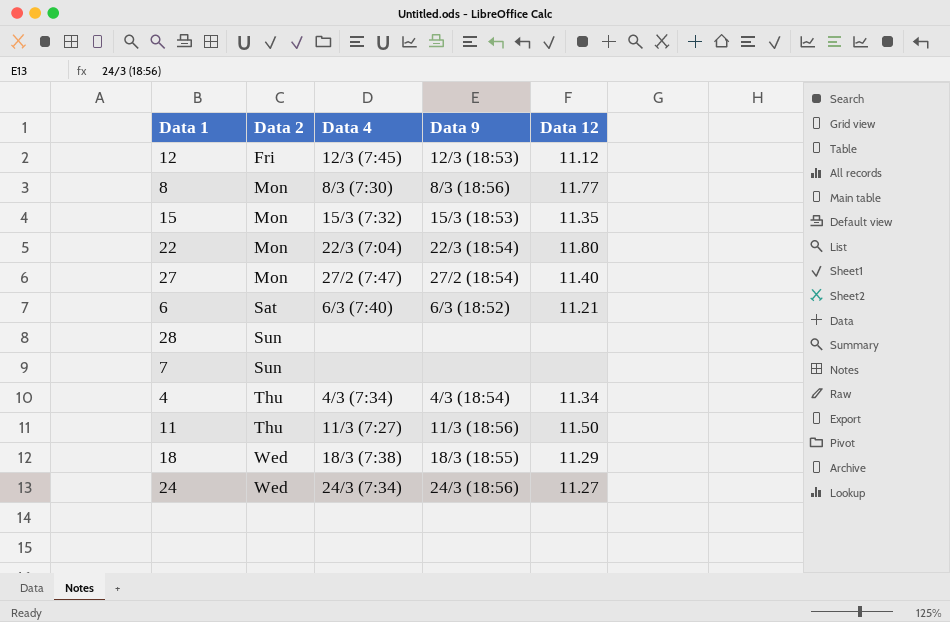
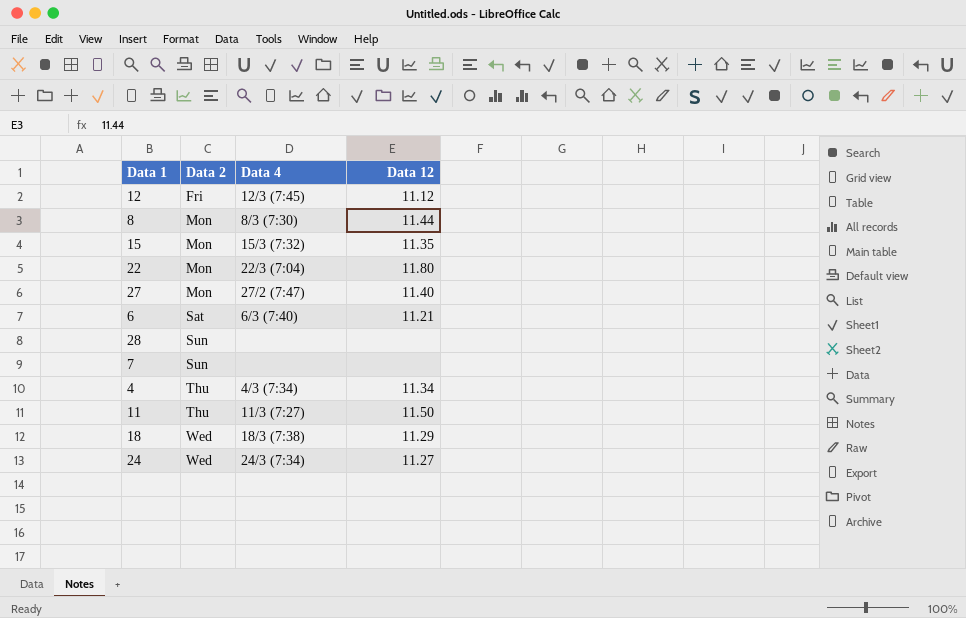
column Data 9 | position: 4 -> none
8 | Data 12: 11.77 -> 11.44

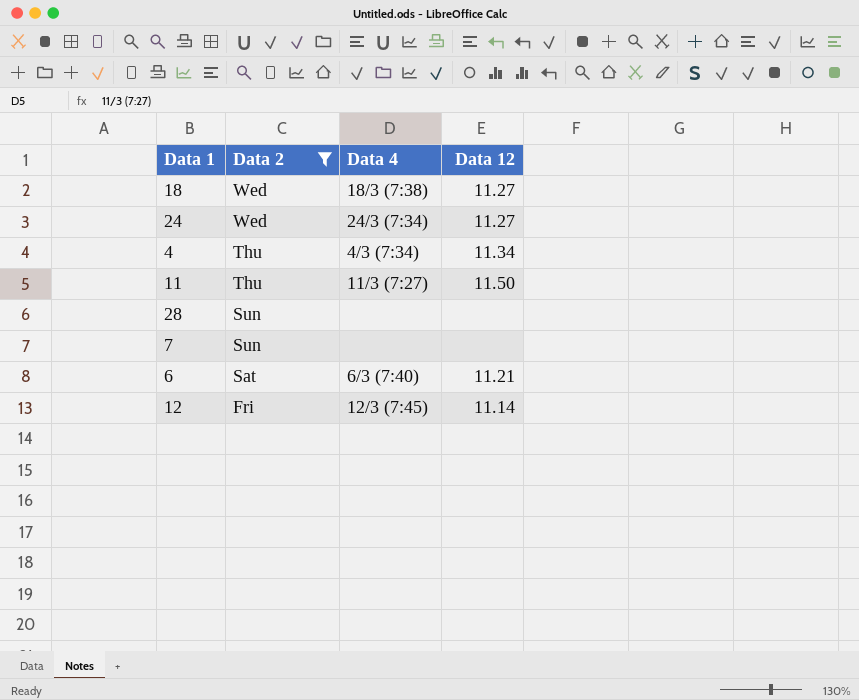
filter: none -> Data 2 != Mon
row order: Data 2 ascending -> Data 2 descending
18 | Data 12: 11.29 -> 11.27
12 | Data 12: 11.12 -> 11.14

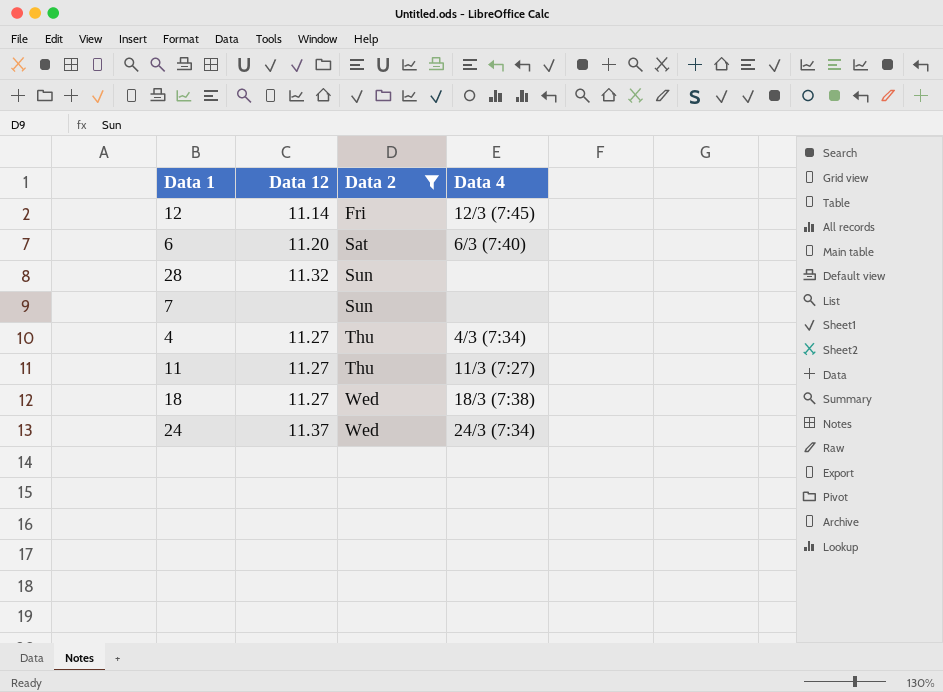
row order: Data 2 descending -> Data 2 ascending
column Data 12 | position: 4 -> 2
6 | Data 12: 11.21 -> 11.20
28 | Data 12: none -> 11.32
4 | Data 12: 11.34 -> 11.27
11 | Data 12: 11.50 -> 11.27
24 | Data 12: 11.27 -> 11.37

